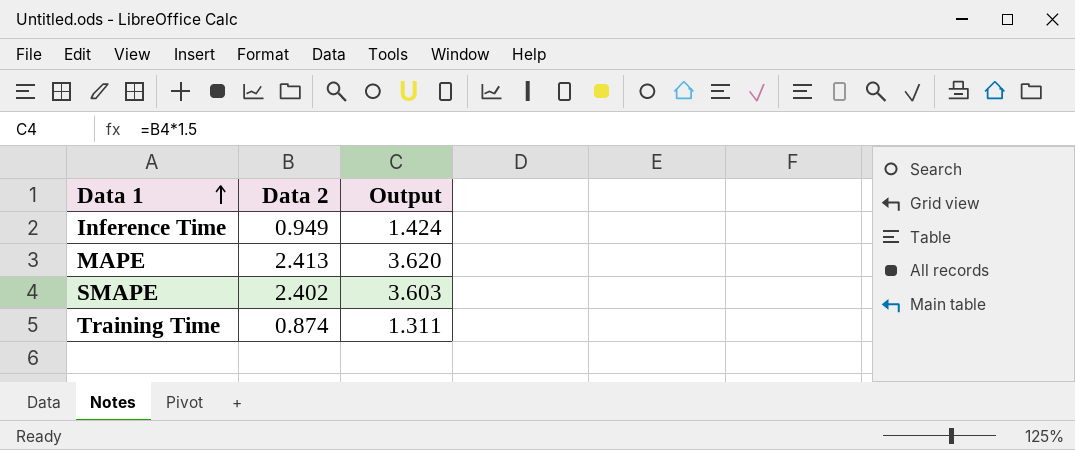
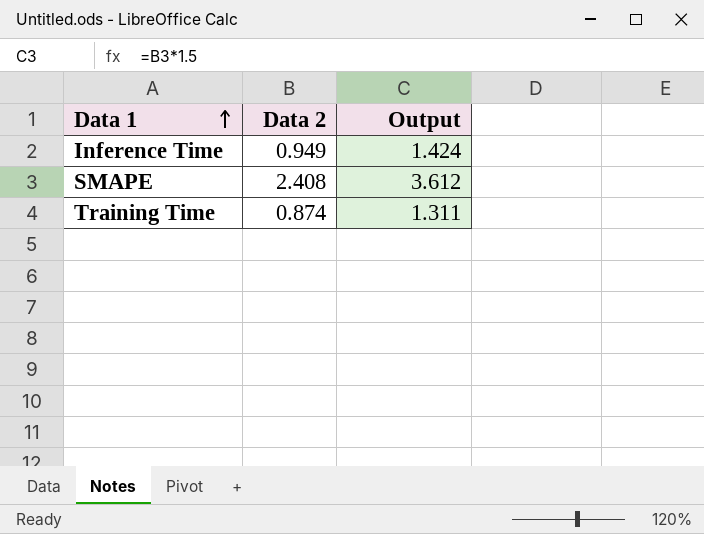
row MAPE: 2.413 | 3.620 -> none
SMAPE | Data 2: 2.402 -> 2.408
SMAPE | Output: 3.603 -> 3.612

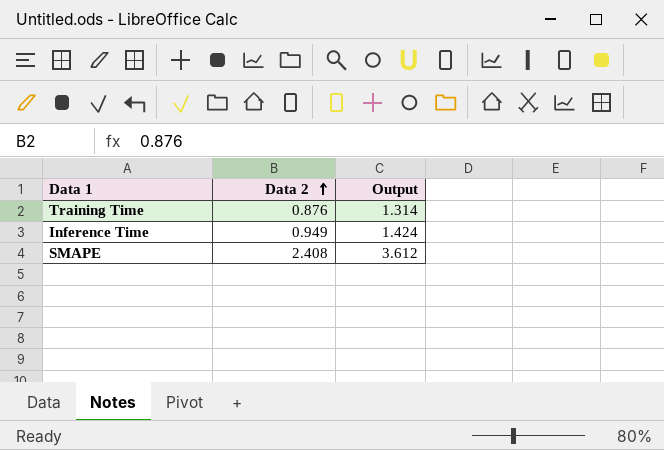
row order: Data 1 ascending -> Data 2 ascending
Training Time | Data 2: 0.874 -> 0.876
Training Time | Output: 1.311 -> 1.314

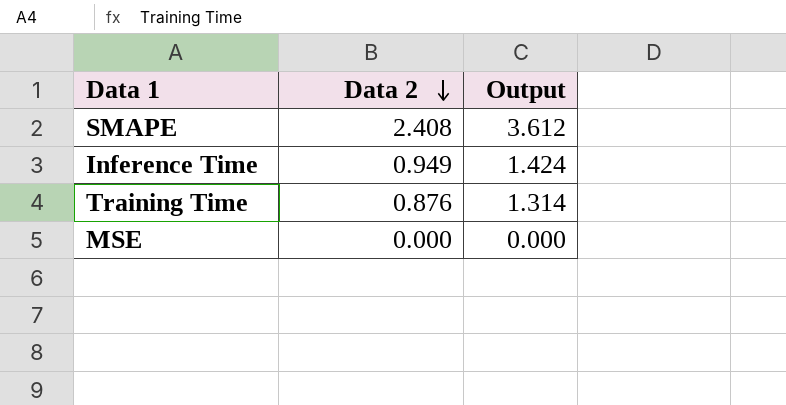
row order: Data 2 ascending -> Data 2 descending
row MSE: none -> 0.000 | 0.000

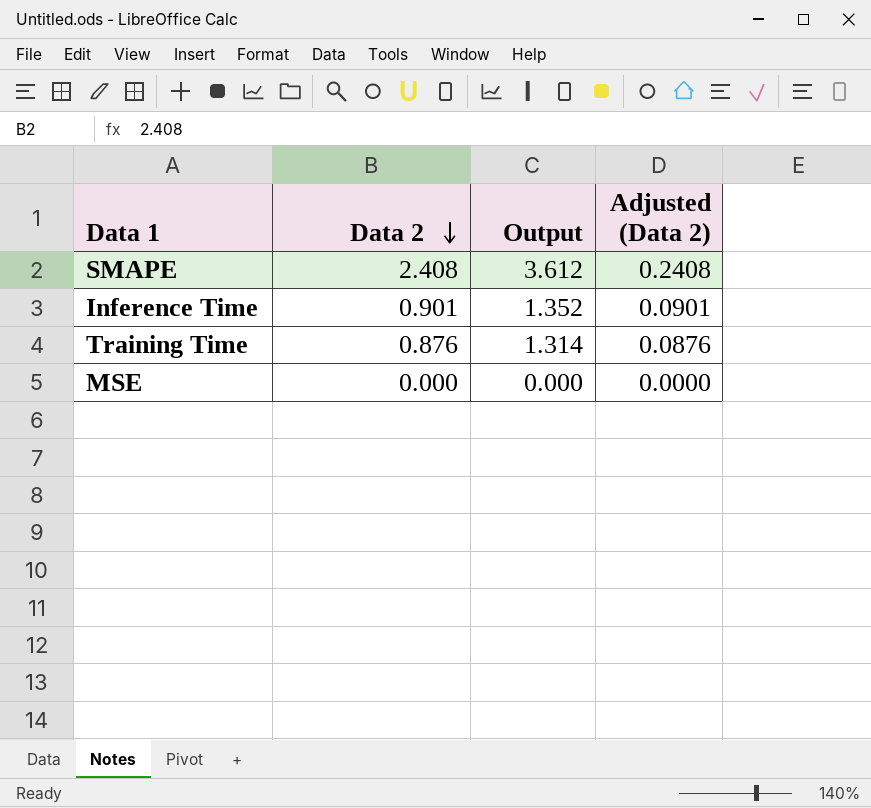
column Adjusted (Data 2) | formula: none -> [Data 2] * 0.1
Inference Time | Data 2: 0.949 -> 0.901
Inference Time | Output: 1.424 -> 1.352

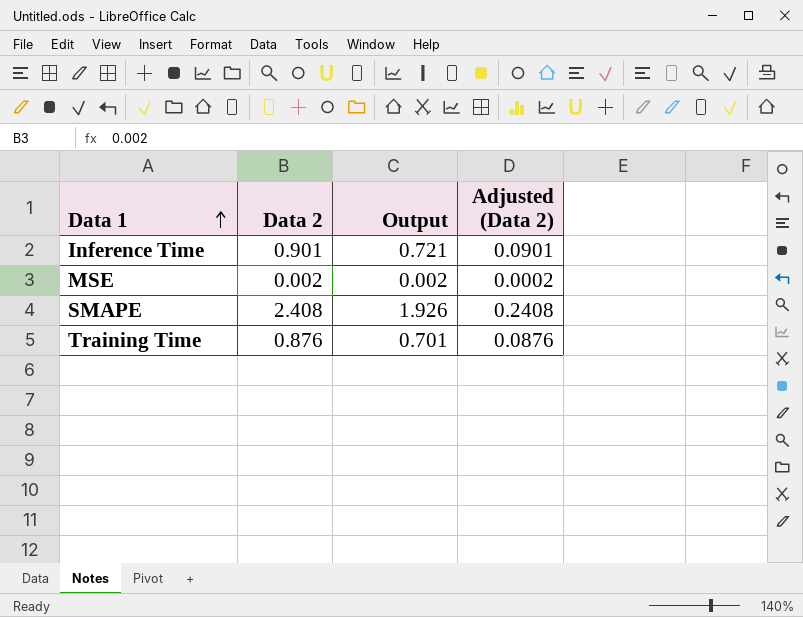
row order: Data 2 descending -> Data 1 ascending
column Output | formula: [Data 2] * 1.5 -> [Data 2] * 0.8
MSE | Data 2: 0.000 -> 0.002
MSE | Adjusted (Data 2): 0.0000 -> 0.0002

